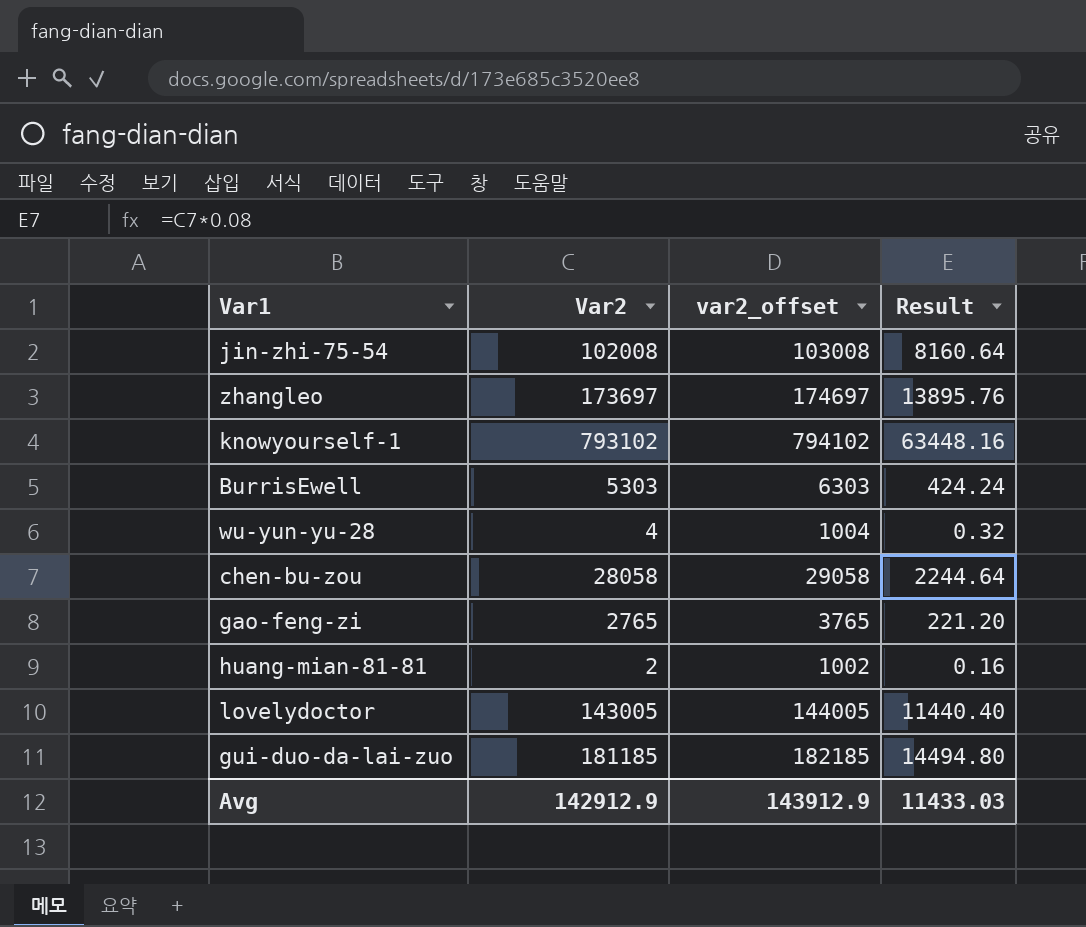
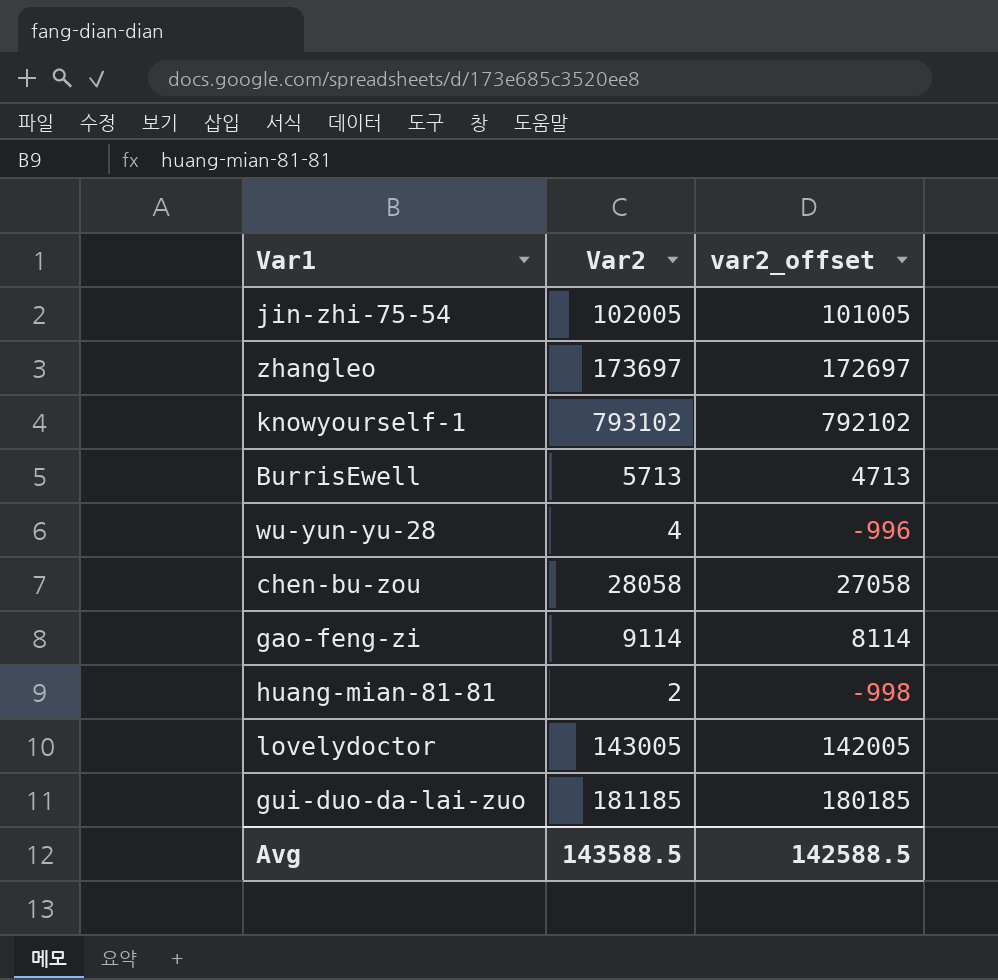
column Result | formula: [Var2] * 0.08 -> none
column var2_offset | formula: [Var2] + 1000 -> [Var2] - 1000
jin-zhi-75-54 | Var2: 102008 -> 102005
BurrisEwell | Var2: 5303 -> 5713
gao-feng-zi | Var2: 2765 -> 9114
Avg | Var2: 142912.9 -> 143588.5
Avg | var2_offset: 143912.9 -> 142588.5

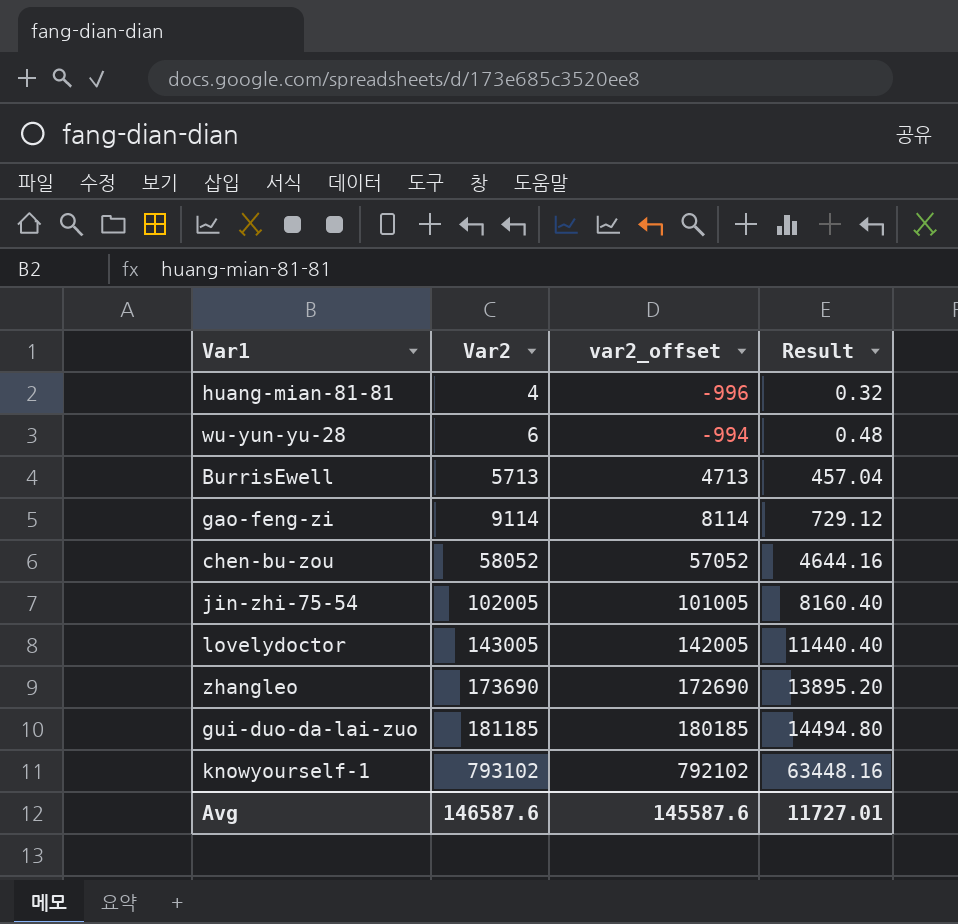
row order: none -> Var2 ascending
column Result | formula: none -> [Var2] * 0.08
huang-mian-81-81 | Var2: 2 -> 4
huang-mian-81-81 | var2_offset: -998 -> -996
wu-yun-yu-28 | Var2: 4 -> 6
wu-yun-yu-28 | var2_offset: -996 -> -994
chen-bu-zou | Var2: 28058 -> 58052
chen-bu-zou | var2_offset: 27058 -> 57052
zhangleo | Var2: 173697 -> 173690
zhangleo | var2_offset: 172697 -> 172690
Avg | Var2: 143588.5 -> 146587.6
Avg | var2_offset: 142588.5 -> 145587.6

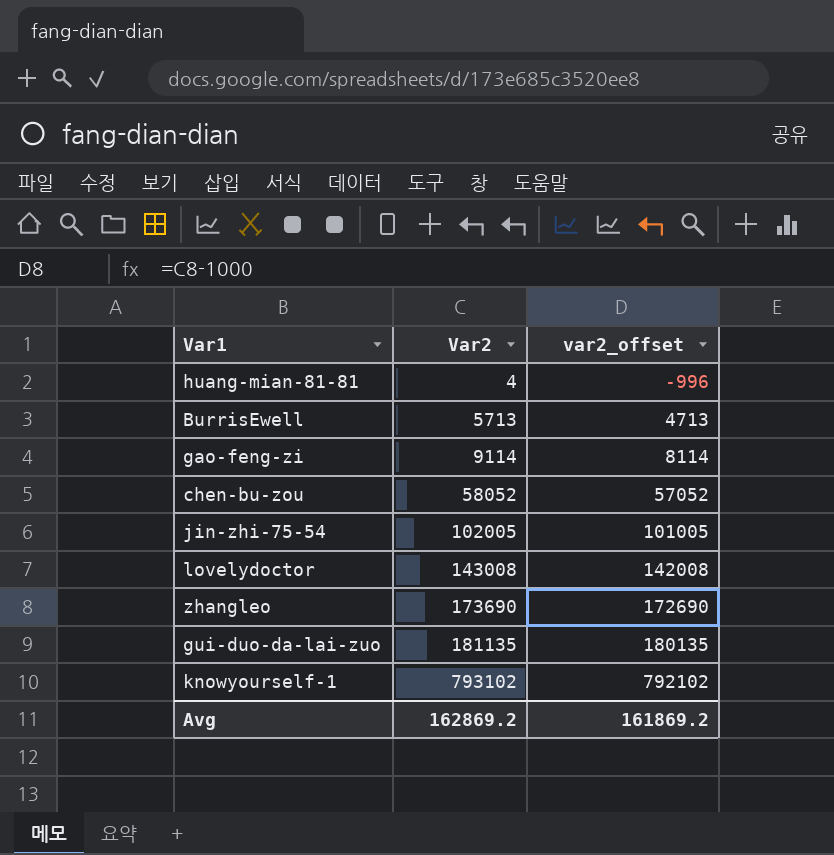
column Result | formula: [Var2] * 0.08 -> none
row wu-yun-yu-28: 6 | -994 | 0.48 -> none
lovelydoctor | Var2: 143005 -> 143008
lovelydoctor | var2_offset: 142005 -> 142008
gui-duo-da-lai-zuo | Var2: 181185 -> 181135
gui-duo-da-lai-zuo | var2_offset: 180185 -> 180135
Avg | Var2: 146587.6 -> 162869.2
Avg | var2_offset: 145587.6 -> 161869.2

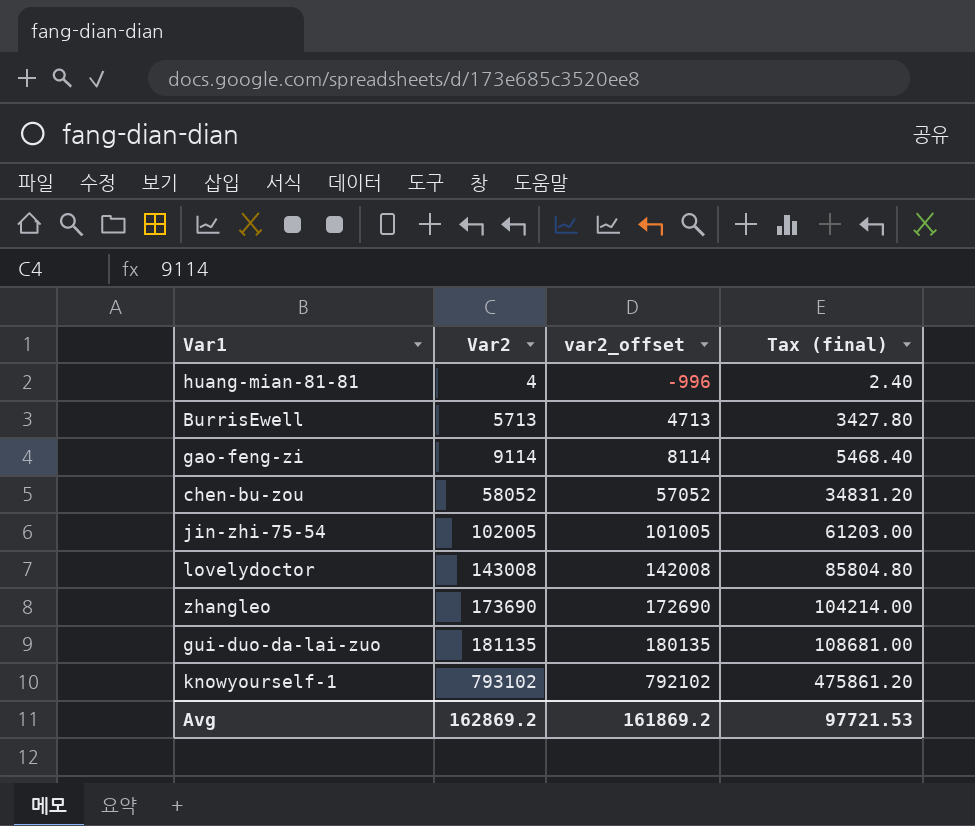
column Tax (final) | formula: none -> [Var2] * 0.6

